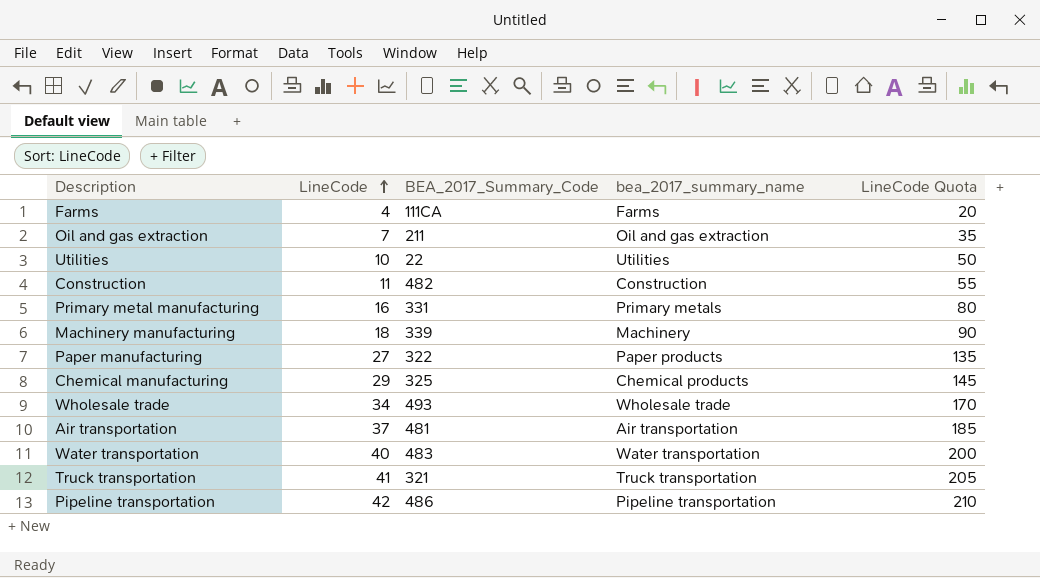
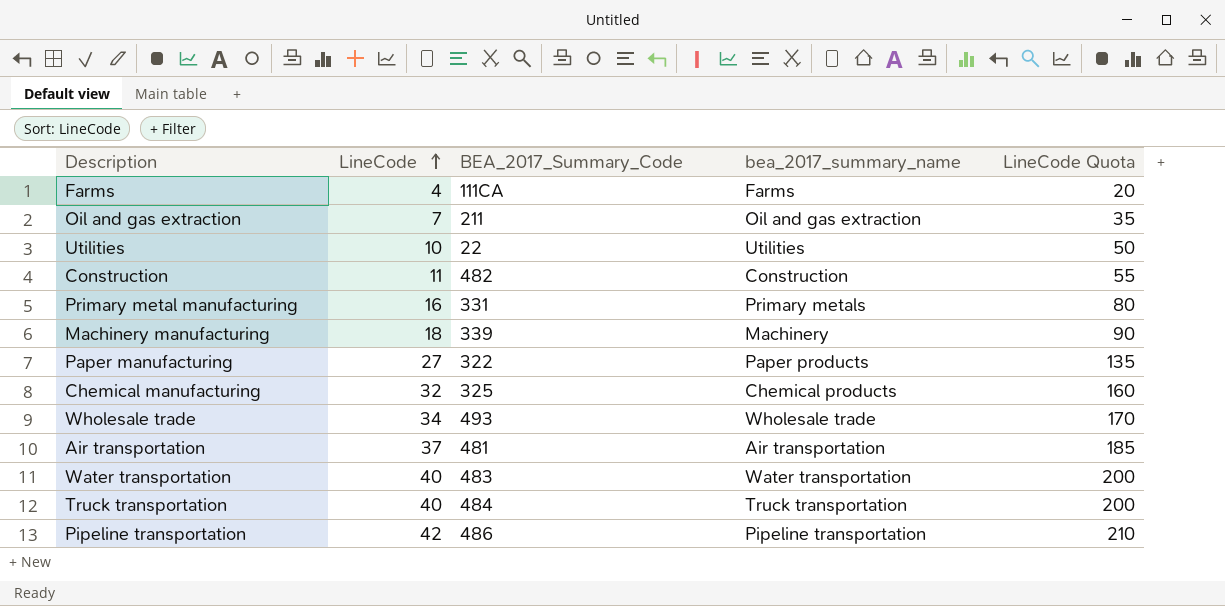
Chemical manufacturing | LineCode: 29 -> 32
Chemical manufacturing | LineCode Quota: 145 -> 160
Truck transportation | LineCode: 41 -> 40
Truck transportation | BEA_2017_Summary_Code: 321 -> 484
Truck transportation | LineCode Quota: 205 -> 200

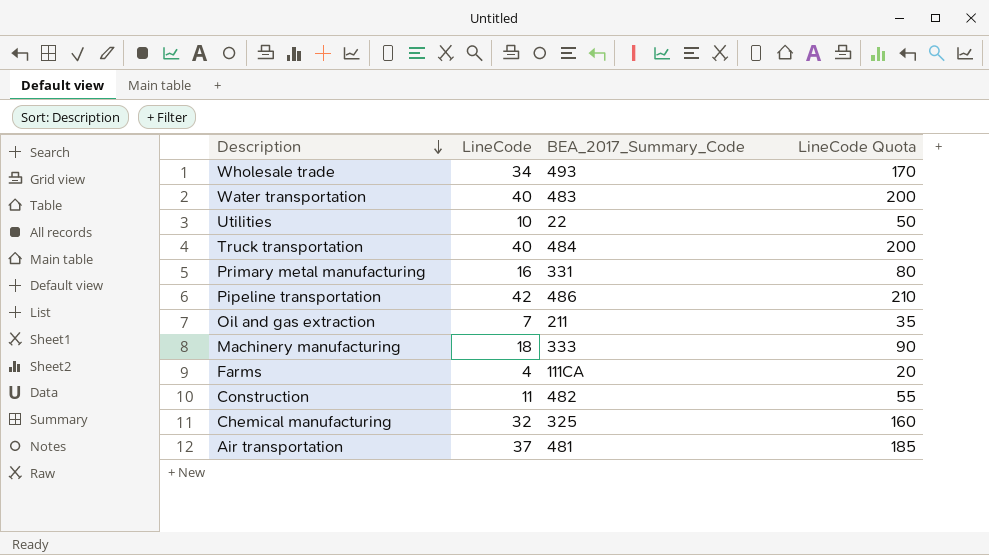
row order: LineCode ascending -> Description descending
column bea_2017_summary_name | position: 4 -> none
row Paper manufacturing: 27 | 322 | Paper products | 135 -> none
Machinery manufacturing | BEA_2017_Summary_Code: 339 -> 333

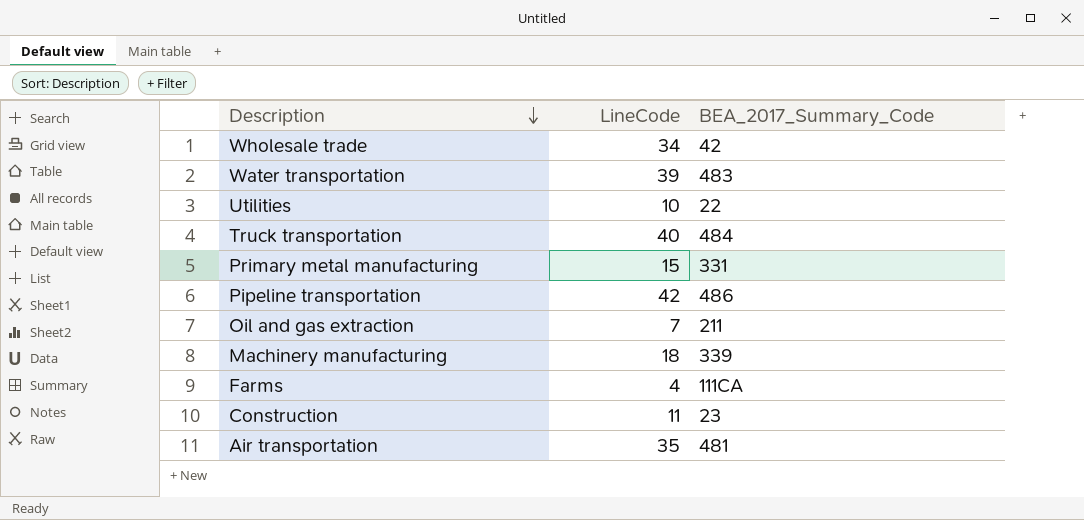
column LineCode Quota | formula: [LineCode] * 5 -> none
row Chemical manufacturing: 32 | 325 | 160 -> none
Wholesale trade | BEA_2017_Summary_Code: 493 -> 42
Water transportation | LineCode: 40 -> 39
Primary metal manufacturing | LineCode: 16 -> 15
Machinery manufacturing | BEA_2017_Summary_Code: 333 -> 339
Construction | BEA_2017_Summary_Code: 482 -> 23
Air transportation | LineCode: 37 -> 35

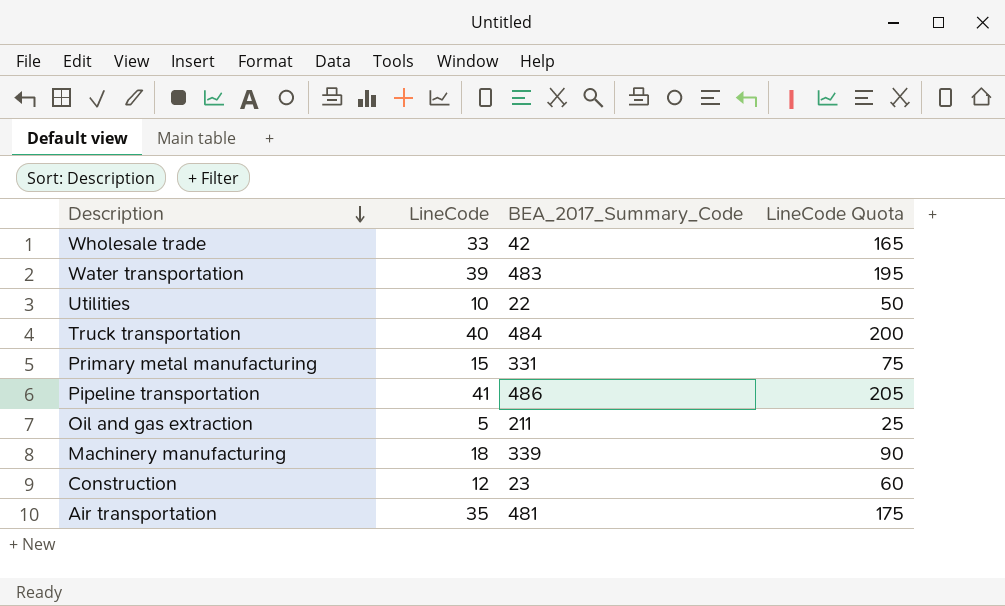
column LineCode Quota | formula: none -> [LineCode] * 5
row Farms: 4 | 111CA -> none
Wholesale trade | LineCode: 34 -> 33
Pipeline transportation | LineCode: 42 -> 41
Oil and gas extraction | LineCode: 7 -> 5
Construction | LineCode: 11 -> 12

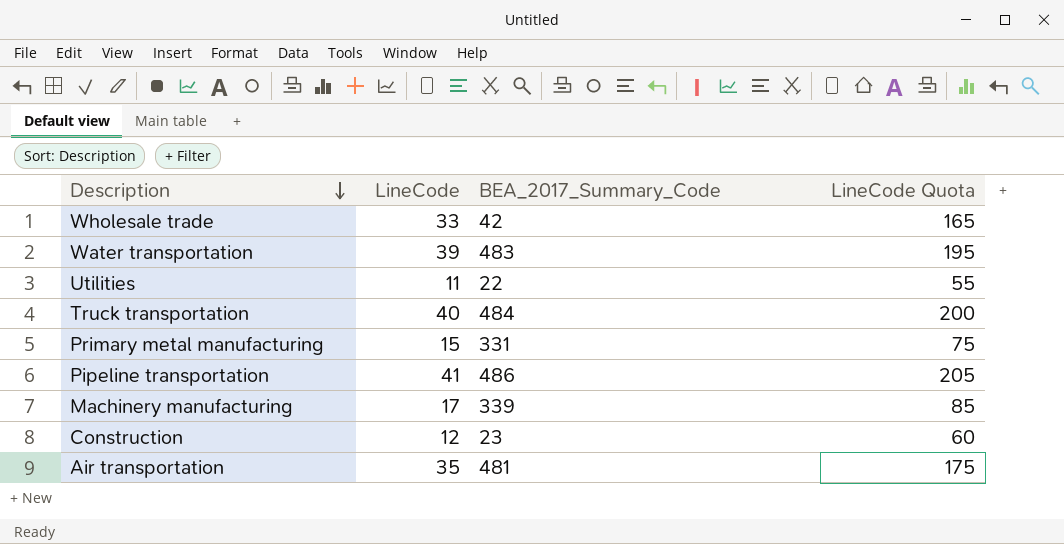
row Oil and gas extraction: 5 | 211 | 25 -> none
Utilities | LineCode: 10 -> 11
Utilities | LineCode Quota: 50 -> 55
Machinery manufacturing | LineCode: 18 -> 17
Machinery manufacturing | LineCode Quota: 90 -> 85

